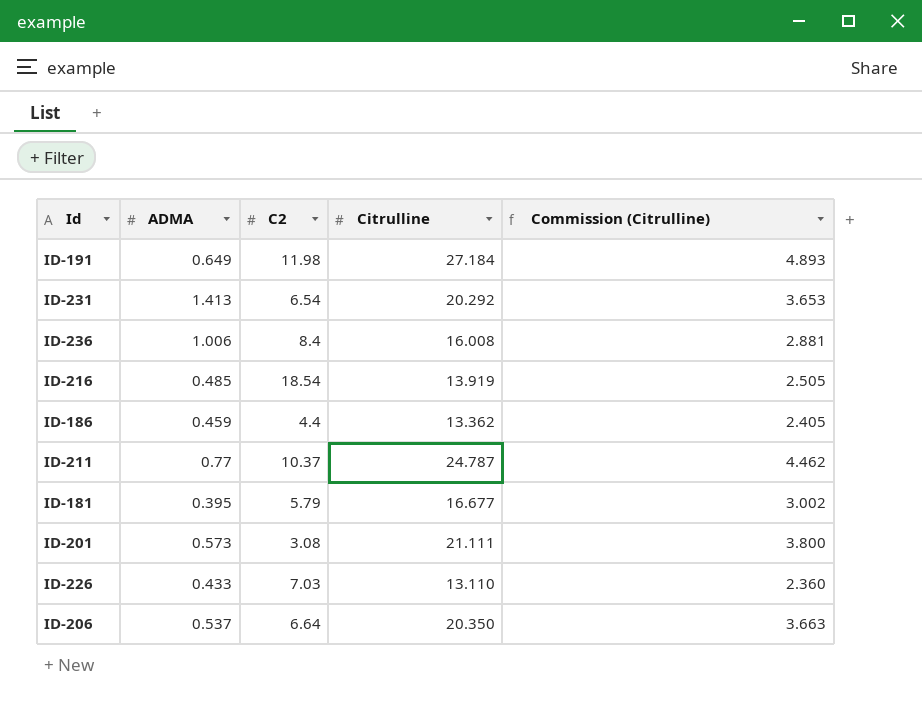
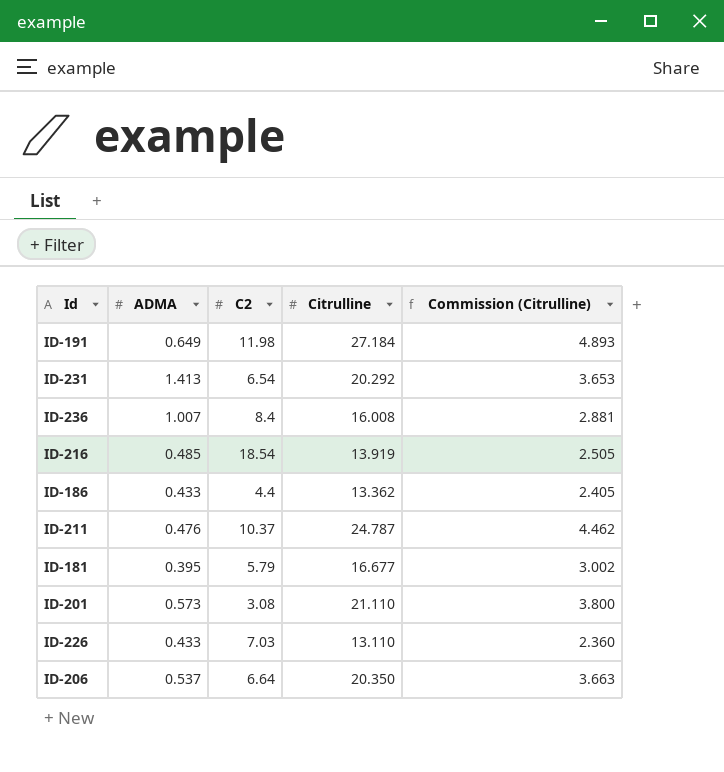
ID-236 | ADMA: 1.006 -> 1.007
ID-186 | ADMA: 0.459 -> 0.433
ID-211 | ADMA: 0.77 -> 0.476
ID-201 | Citrulline: 21.111 -> 21.110

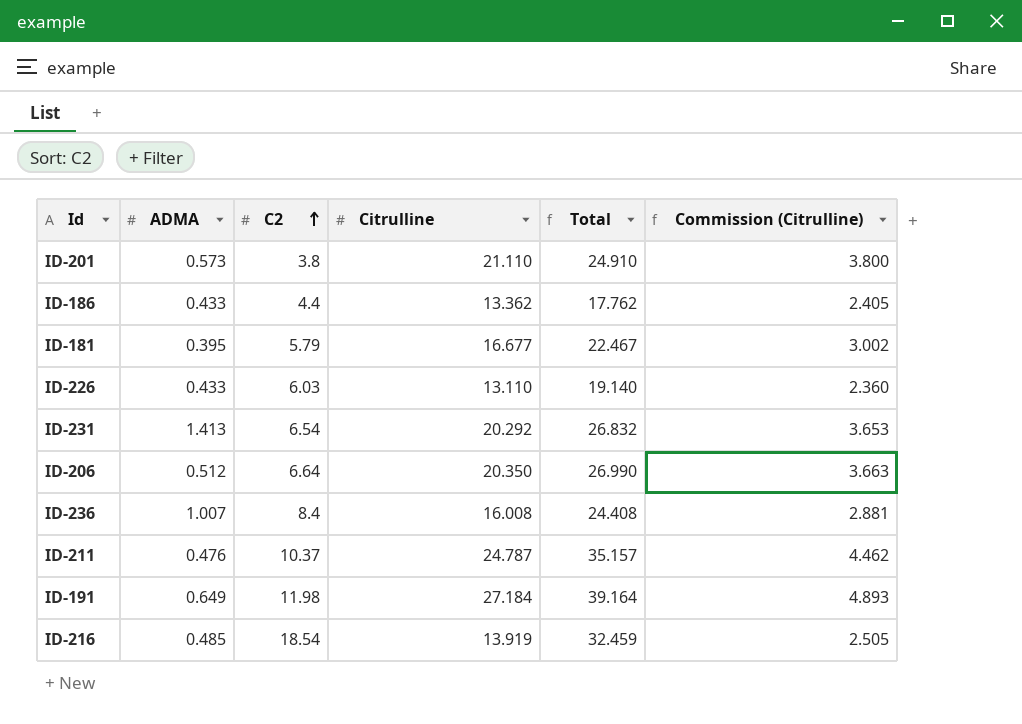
row order: none -> C2 ascending
column Total | formula: none -> [C2] + [Citrulline]
ID-201 | C2: 3.08 -> 3.8
ID-226 | C2: 7.03 -> 6.03
ID-206 | ADMA: 0.537 -> 0.512

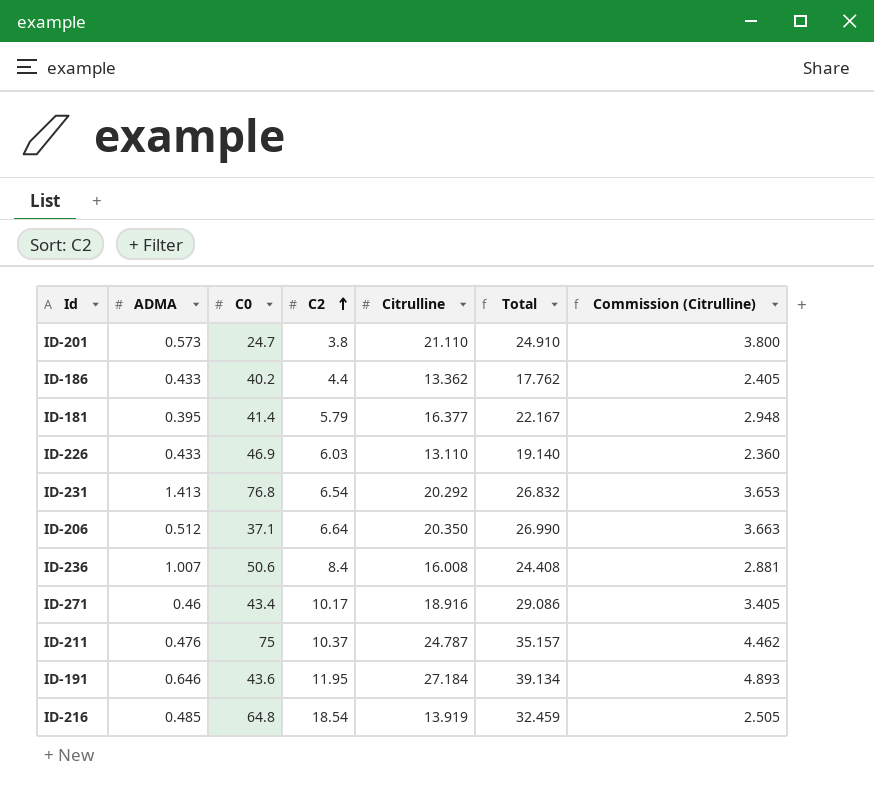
column C0 | position: none -> 3
ID-181 | Citrulline: 16.677 -> 16.377
ID-181 | Total: 22.467 -> 22.167
ID-181 | Commission (Citrulline): 3.002 -> 2.948
row ID-271: none -> 0.46 | 43.4 | 10.17 | 18.916 | 29.086 | 3.405
ID-191 | ADMA: 0.649 -> 0.646
ID-191 | C2: 11.98 -> 11.95
ID-191 | Total: 39.164 -> 39.134

